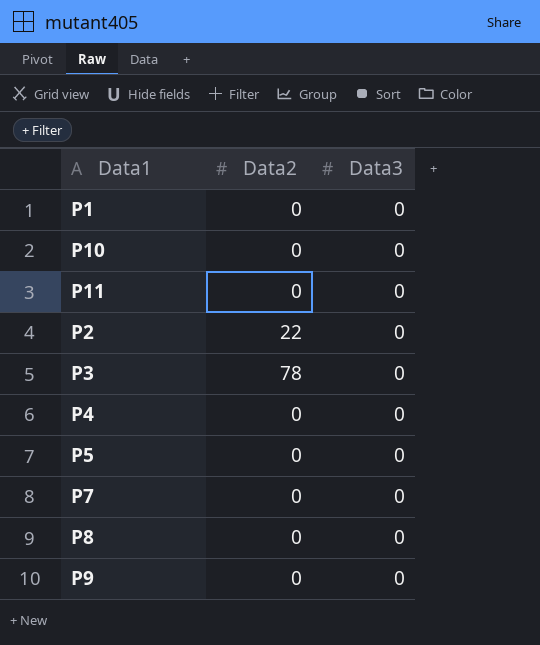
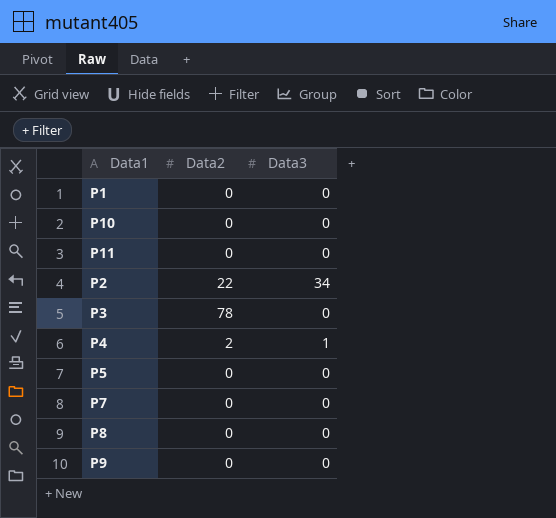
P2 | Data3: 0 -> 34
P4 | Data2: 0 -> 2
P4 | Data3: 0 -> 1

